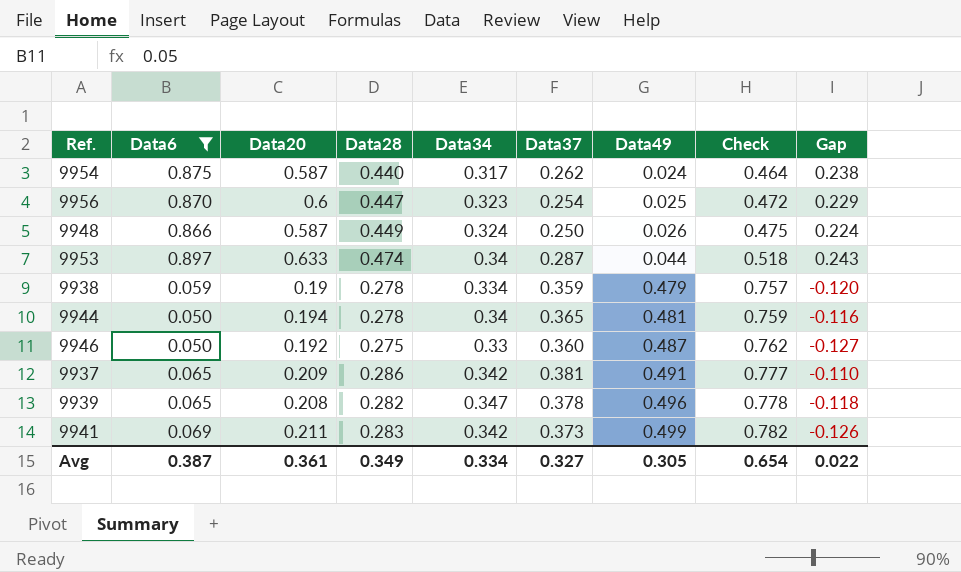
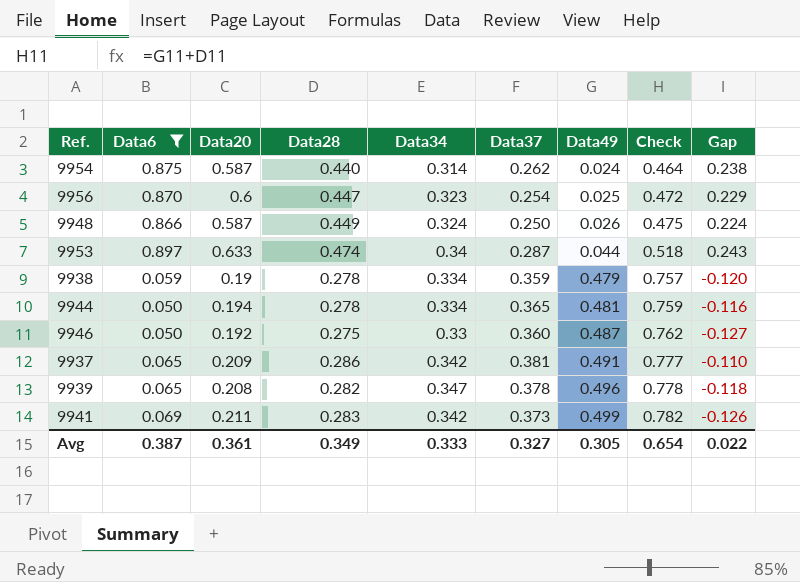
9954 | Data34: 0.317 -> 0.314
9944 | Data34: 0.34 -> 0.334
Avg | Data34: 0.334 -> 0.333

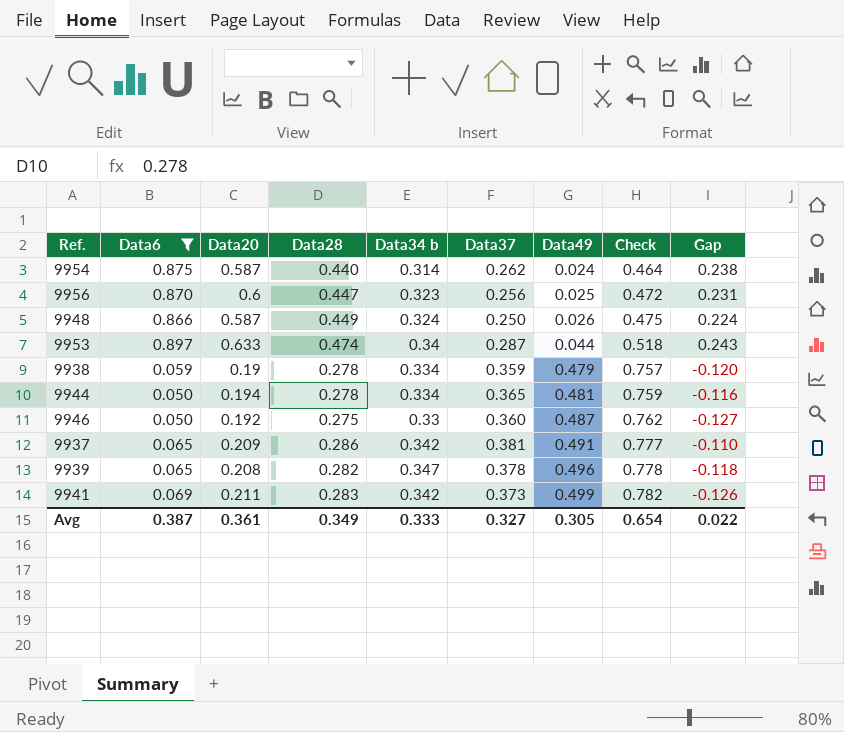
column name: Data34 -> Data34 b
9956 | Data37: 0.254 -> 0.256
9956 | Gap: 0.229 -> 0.231

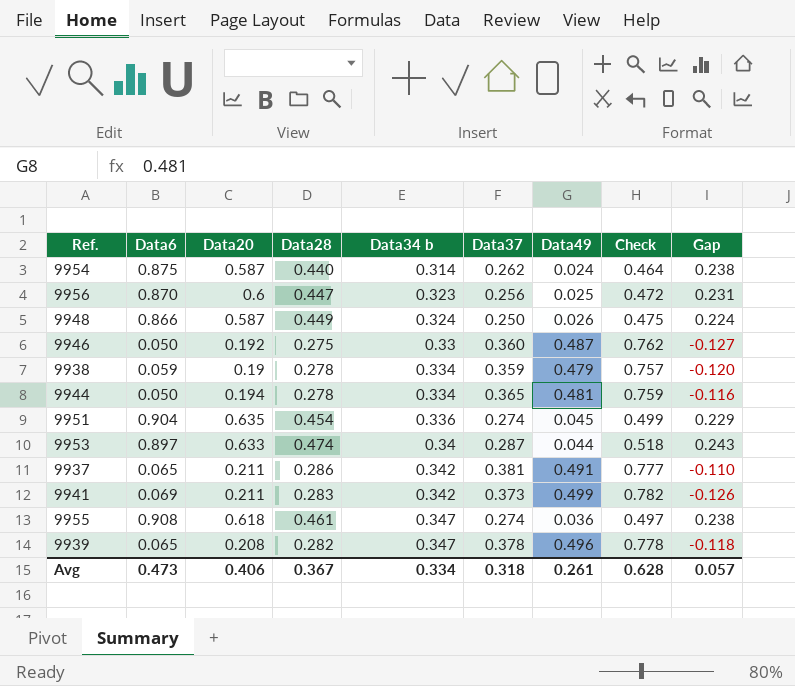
filter: Data6 <= 0.897 -> none
row order: Data49 ascending -> Data34 b ascending
9937 | Data20: 0.209 -> 0.211
Avg | Data6: 0.387 -> 0.473
Avg | Data20: 0.361 -> 0.406
Avg | Data28: 0.349 -> 0.367
Avg | Data34 b: 0.333 -> 0.334
Avg | Data37: 0.327 -> 0.318
Avg | Data49: 0.305 -> 0.261
Avg | Check: 0.654 -> 0.628
Avg | Gap: 0.022 -> 0.057

